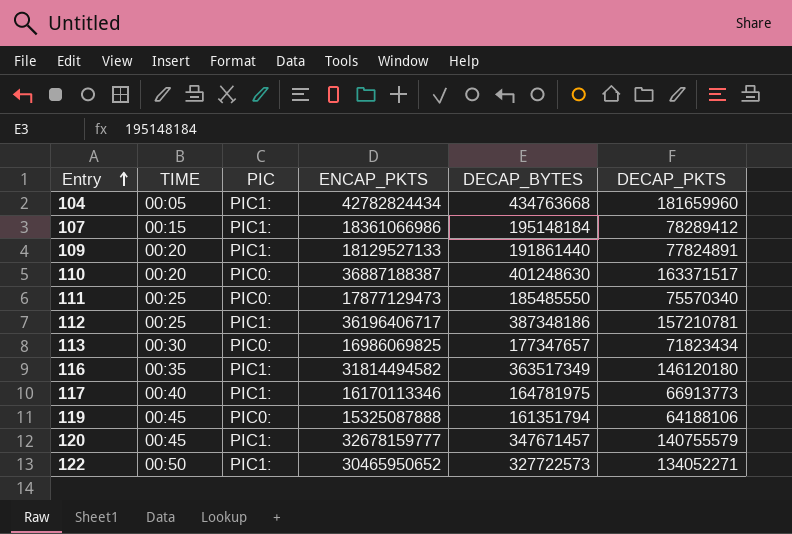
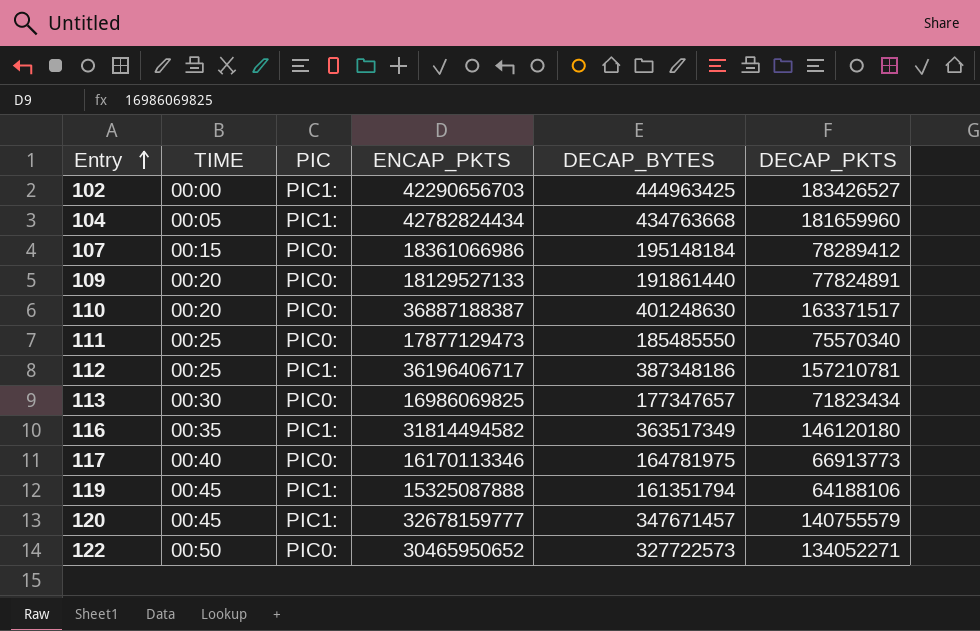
row 102: none -> 00:00 | PIC1: | 42290656703 | 444963425 | 183426527
107 | PIC: PIC1: -> PIC0:
109 | PIC: PIC1: -> PIC0:
117 | PIC: PIC1: -> PIC0:
119 | PIC: PIC0: -> PIC1:
122 | PIC: PIC1: -> PIC0:

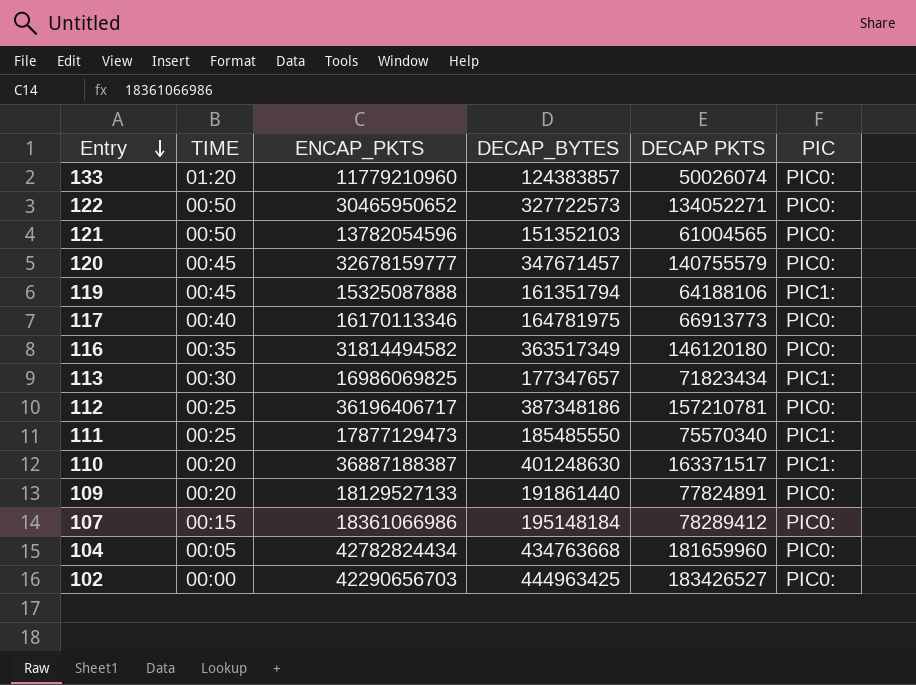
row order: Entry ascending -> Entry descending
column name: DECAP_PKTS -> DECAP PKTS
column PIC | position: 3 -> 6
row 133: none -> 01:20 | 11779210960 | 124383857 | 50026074 | PIC0:
row 121: none -> 00:50 | 13782054596 | 151352103 | 61004565 | PIC0:
120 | PIC: PIC1: -> PIC0:
116 | PIC: PIC1: -> PIC0:
113 | PIC: PIC0: -> PIC1:
112 | PIC: PIC1: -> PIC0:
111 | PIC: PIC0: -> PIC1:
110 | PIC: PIC0: -> PIC1:
104 | PIC: PIC1: -> PIC0:
102 | PIC: PIC1: -> PIC0:

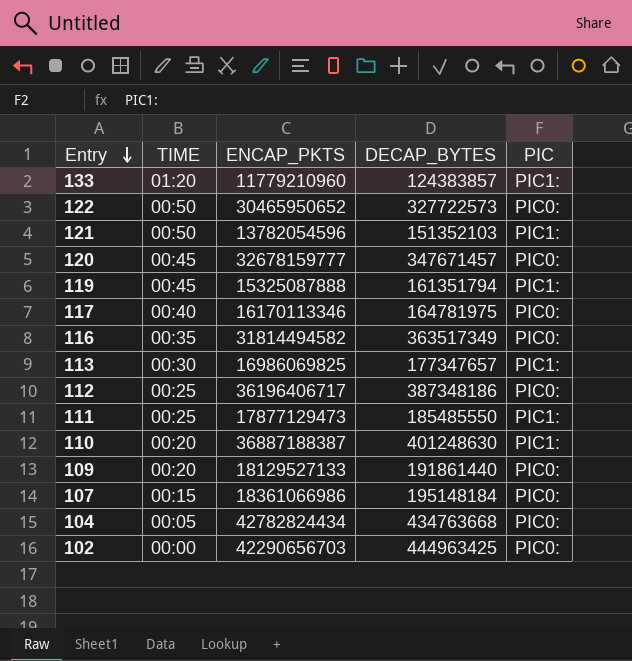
column DECAP PKTS | position: 5 -> none
133 | PIC: PIC0: -> PIC1:
121 | PIC: PIC0: -> PIC1:

